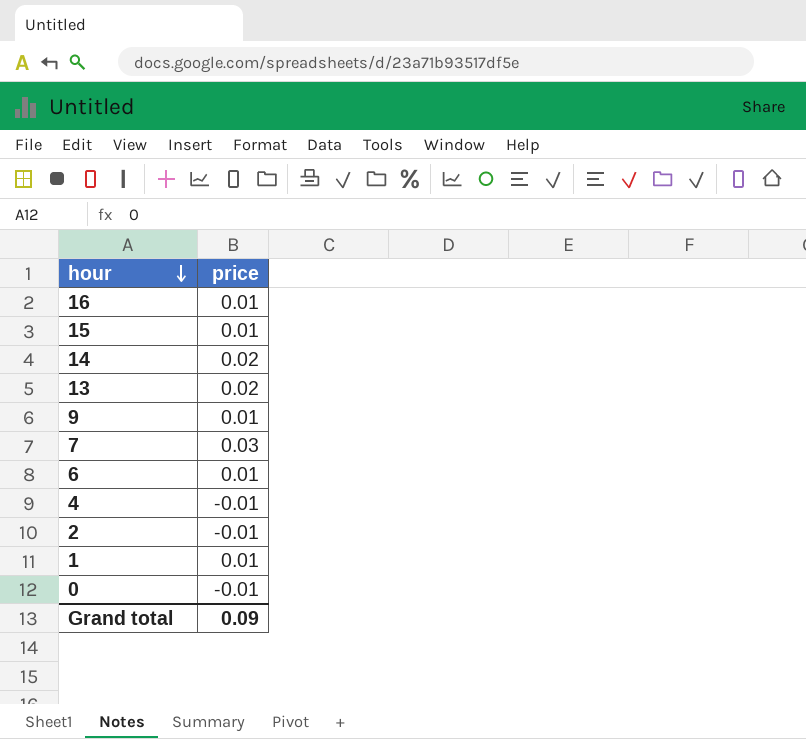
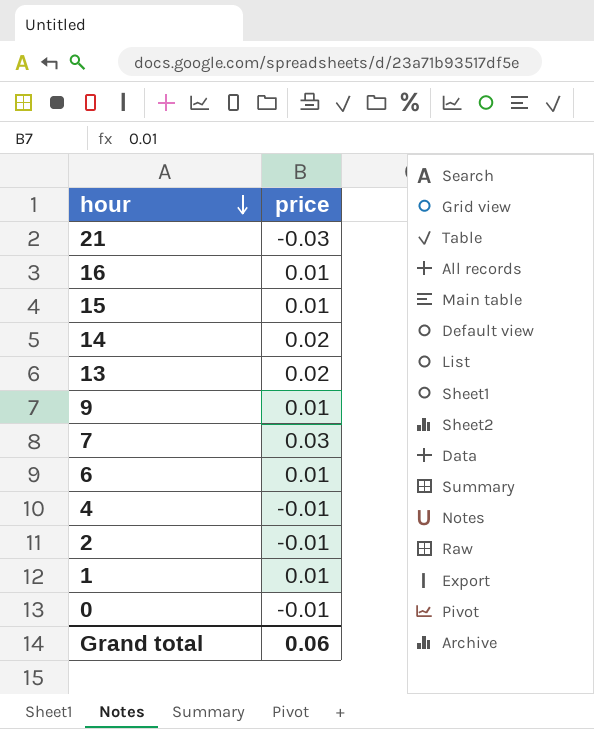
row 21: none -> -0.03
Grand total | price: 0.09 -> 0.06

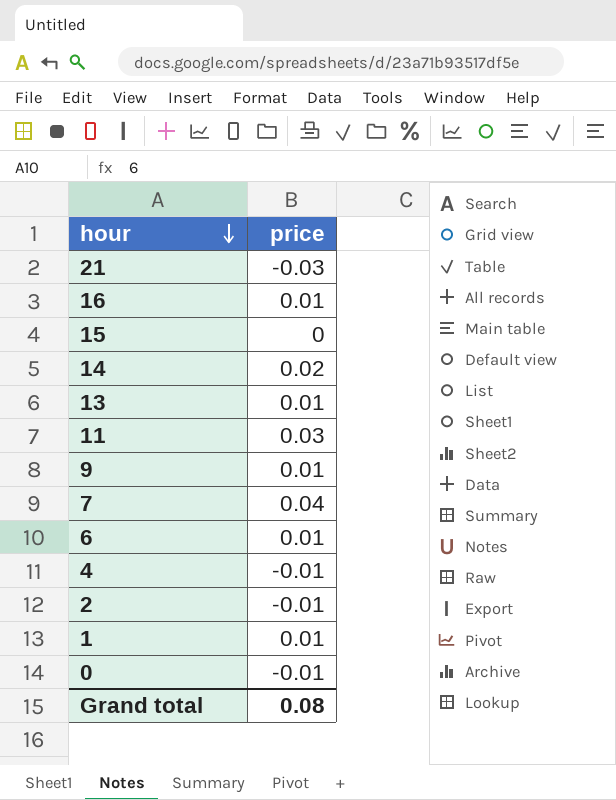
15 | price: 0.01 -> 0
13 | price: 0.02 -> 0.01
row 11: none -> 0.03
7 | price: 0.03 -> 0.04
Grand total | price: 0.06 -> 0.08

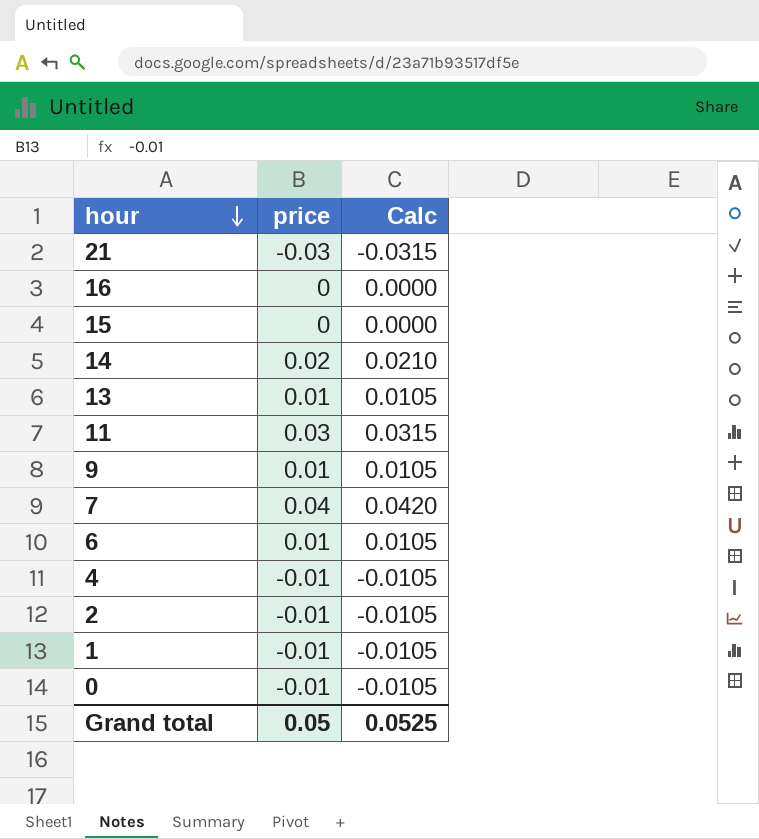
column Calc | formula: none -> [price] * 1.05
16 | price: 0.01 -> 0
1 | price: 0.01 -> -0.01
Grand total | price: 0.08 -> 0.05

